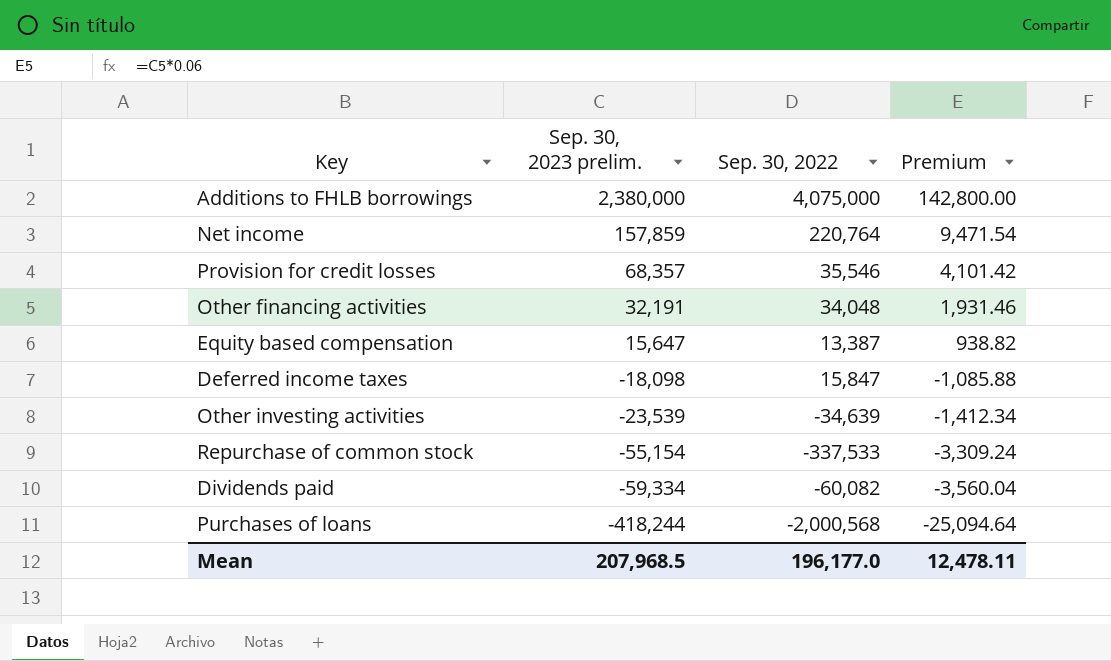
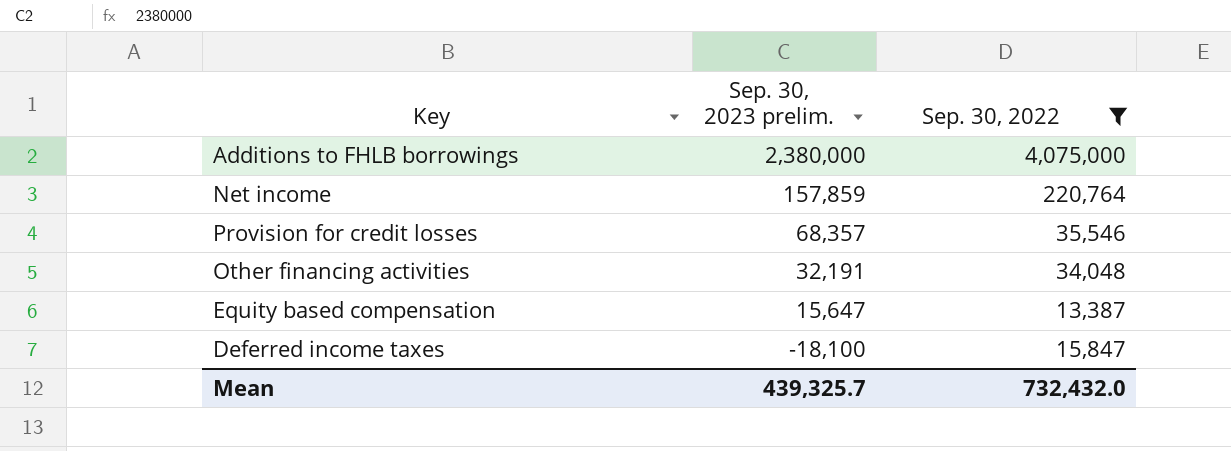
filter: none -> Sep. 30, 2022 >= 13,387
column Premium | formula: [Sep. 30, 2023 prelim.] * 0.06 -> none
Deferred income taxes | Sep. 30, 2023 prelim.: -18,098 -> -18,100
Mean | Sep. 30, 2023 prelim.: 207,968.5 -> 439,325.7
Mean | Sep. 30, 2022: 196,177.0 -> 732,432.0

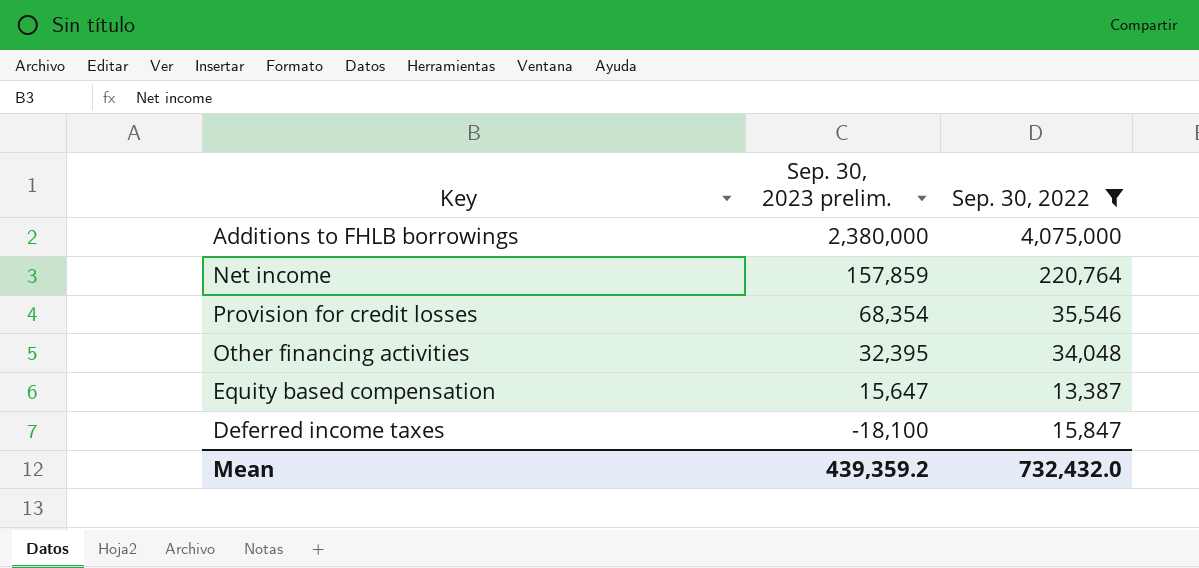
Provision for credit losses | Sep. 30, 2023 prelim.: 68,357 -> 68,354
Other financing activities | Sep. 30, 2023 prelim.: 32,191 -> 32,395
Mean | Sep. 30, 2023 prelim.: 439,325.7 -> 439,359.2

